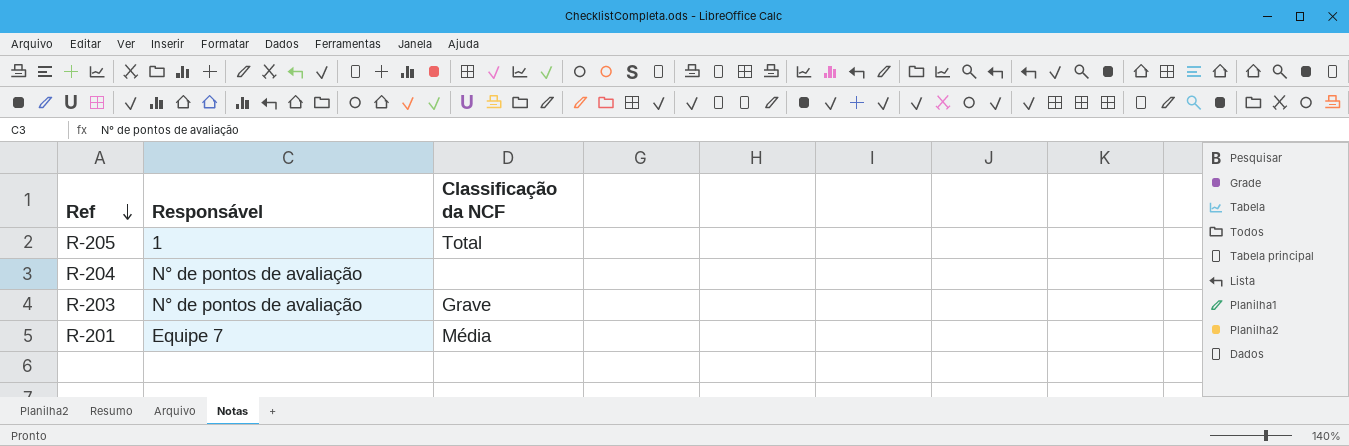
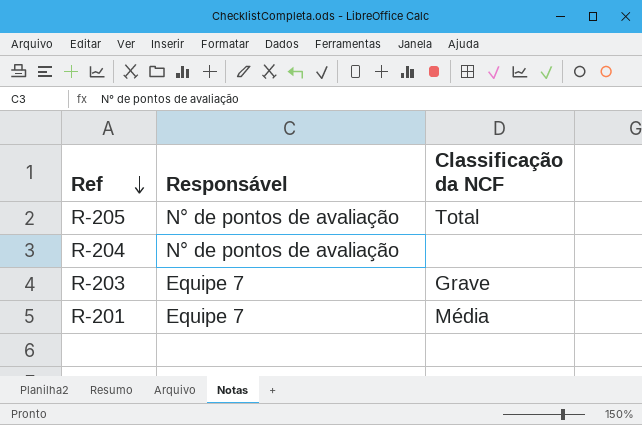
R-205 | Responsável: 1 -> N° de pontos de avaliação
R-203 | Responsável: N° de pontos de avaliação -> Equipe 7

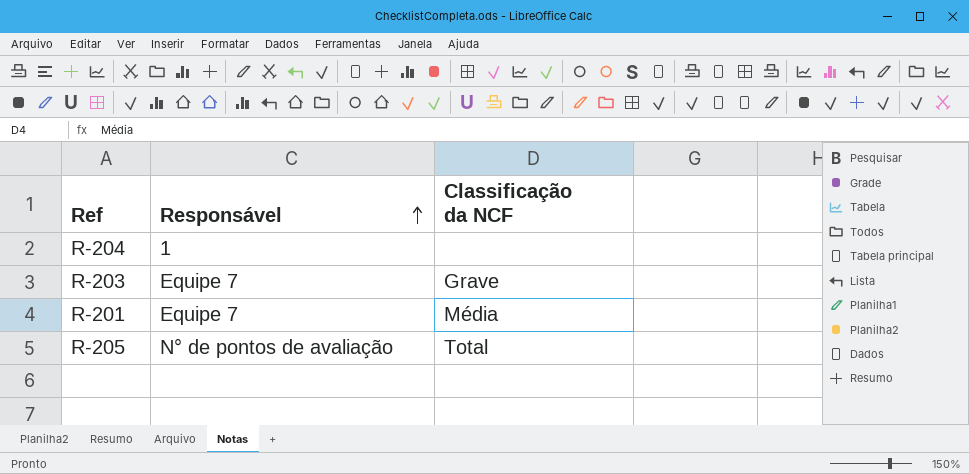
row order: Ref descending -> Responsável ascending
R-204 | Responsável: N° de pontos de avaliação -> 1

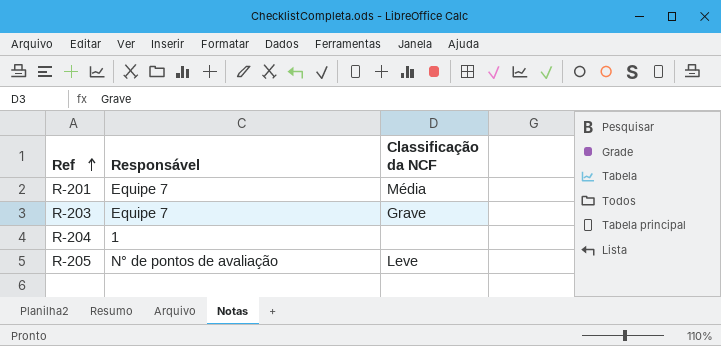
row order: Responsável ascending -> Ref ascending
R-205 | Classificação da NCF: Total -> Leve

